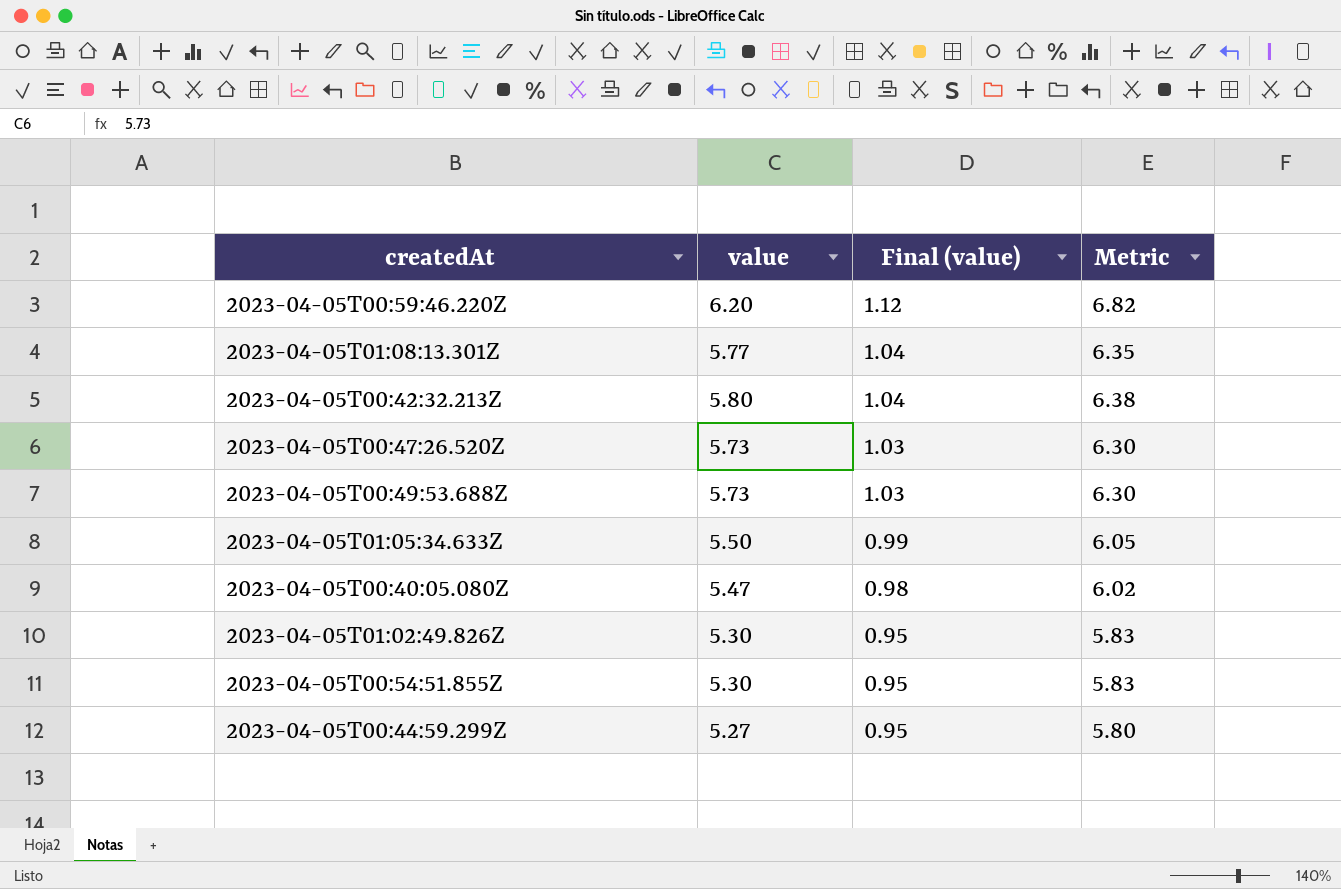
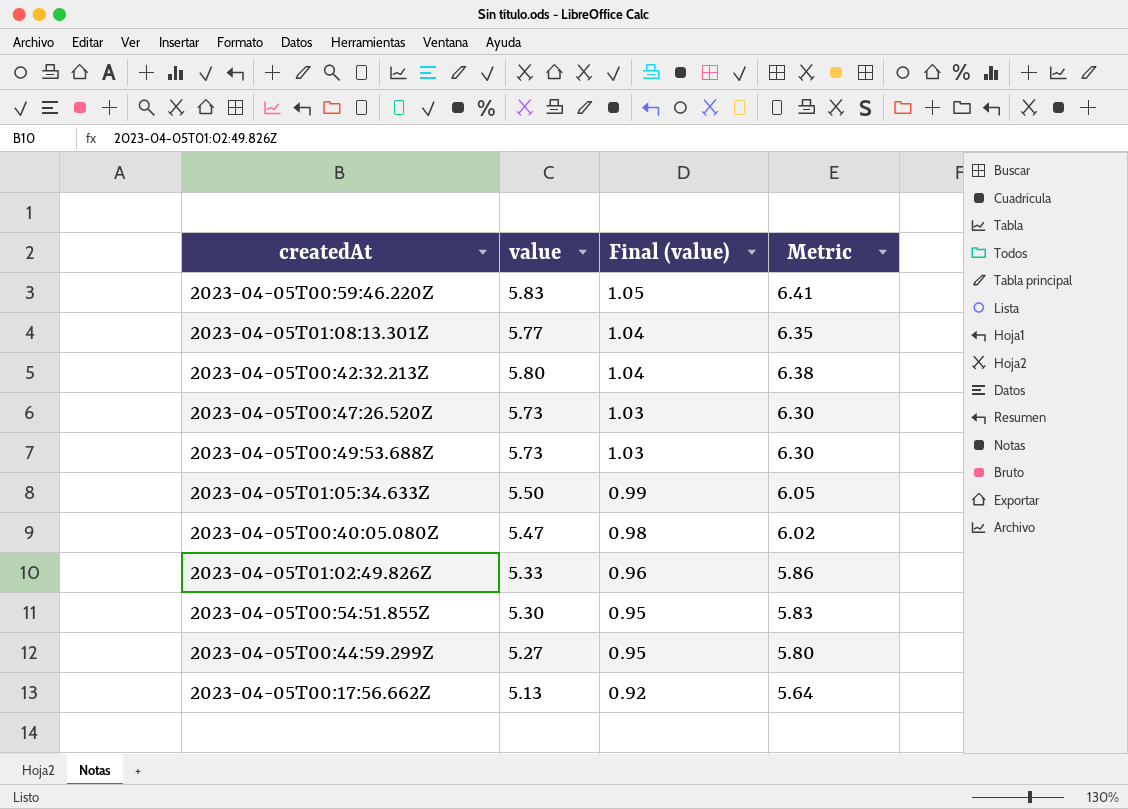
2023-04-05T00:59:46.220Z | value: 6.20 -> 5.83
2023-04-05T00:59:46.220Z | Final (value): 1.12 -> 1.05
2023-04-05T00:59:46.220Z | Metric: 6.82 -> 6.41
2023-04-05T01:02:49.826Z | value: 5.30 -> 5.33
2023-04-05T01:02:49.826Z | Final (value): 0.95 -> 0.96
2023-04-05T01:02:49.826Z | Metric: 5.83 -> 5.86
row 2023-04-05T00:17:56.662Z: none -> 5.13 | 0.92 | 5.64

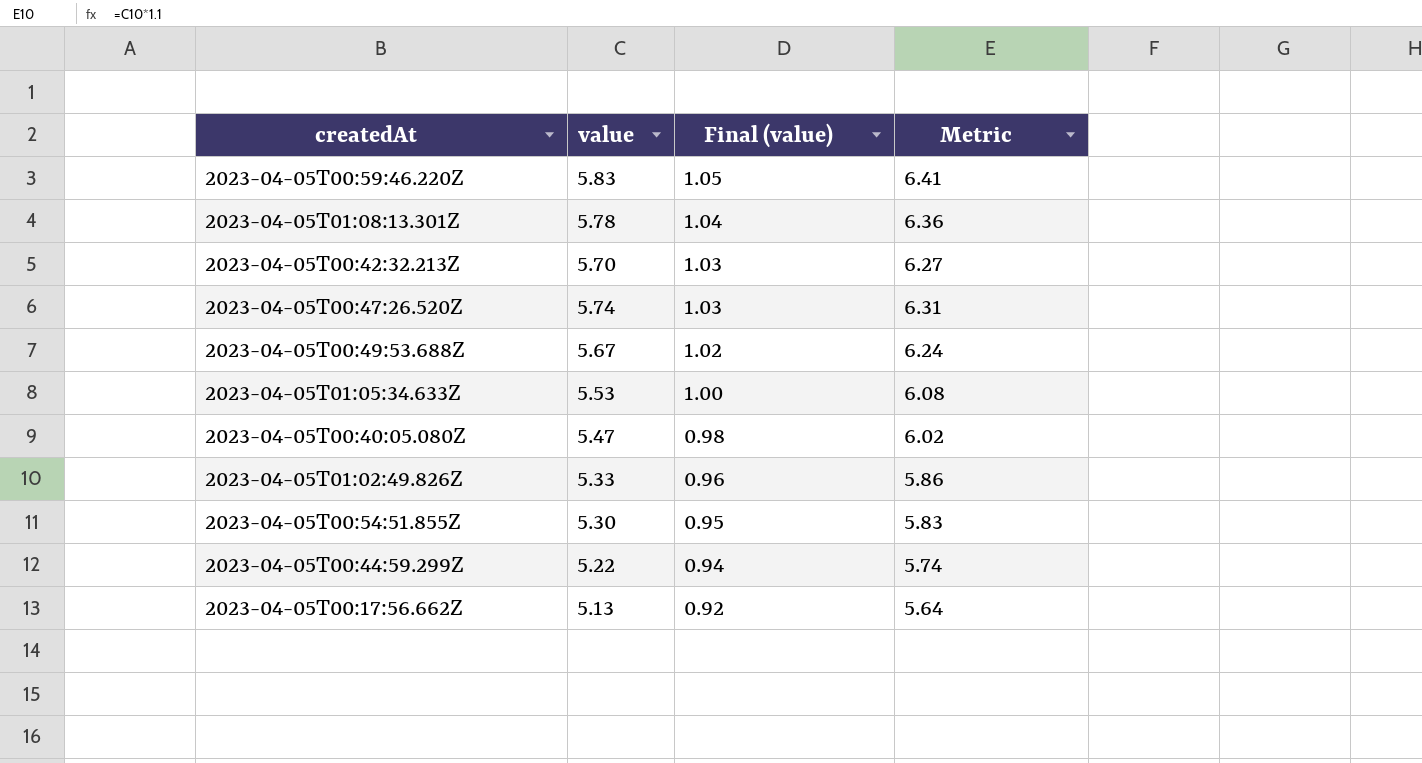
2023-04-05T01:08:13.301Z | value: 5.77 -> 5.78
2023-04-05T01:08:13.301Z | Metric: 6.35 -> 6.36
2023-04-05T00:42:32.213Z | value: 5.80 -> 5.70
2023-04-05T00:42:32.213Z | Final (value): 1.04 -> 1.03
2023-04-05T00:42:32.213Z | Metric: 6.38 -> 6.27
2023-04-05T00:47:26.520Z | value: 5.73 -> 5.74
2023-04-05T00:47:26.520Z | Metric: 6.30 -> 6.31
2023-04-05T00:49:53.688Z | value: 5.73 -> 5.67
2023-04-05T00:49:53.688Z | Final (value): 1.03 -> 1.02
2023-04-05T00:49:53.688Z | Metric: 6.30 -> 6.24
2023-04-05T01:05:34.633Z | value: 5.50 -> 5.53
2023-04-05T01:05:34.633Z | Final (value): 0.99 -> 1.00
2023-04-05T01:05:34.633Z | Metric: 6.05 -> 6.08
2023-04-05T00:44:59.299Z | value: 5.27 -> 5.22
2023-04-05T00:44:59.299Z | Final (value): 0.95 -> 0.94
2023-04-05T00:44:59.299Z | Metric: 5.80 -> 5.74

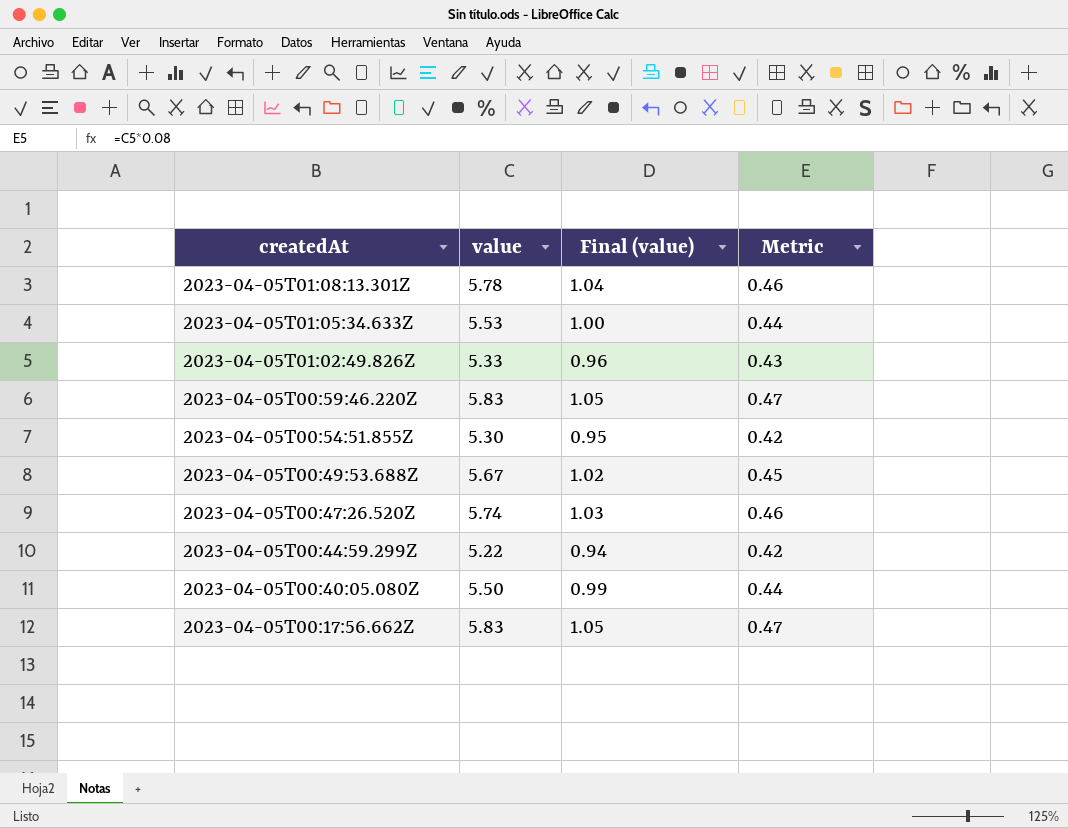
row order: Final (value) descending -> createdAt descending
column Metric | formula: [value] * 1.1 -> [value] * 0.08
row 2023-04-05T00:42:32.213Z: 5.70 | 1.03 | 6.27 -> none
2023-04-05T00:40:05.080Z | value: 5.47 -> 5.50
2023-04-05T00:40:05.080Z | Final (value): 0.98 -> 0.99
2023-04-05T00:17:56.662Z | value: 5.13 -> 5.83
2023-04-05T00:17:56.662Z | Final (value): 0.92 -> 1.05

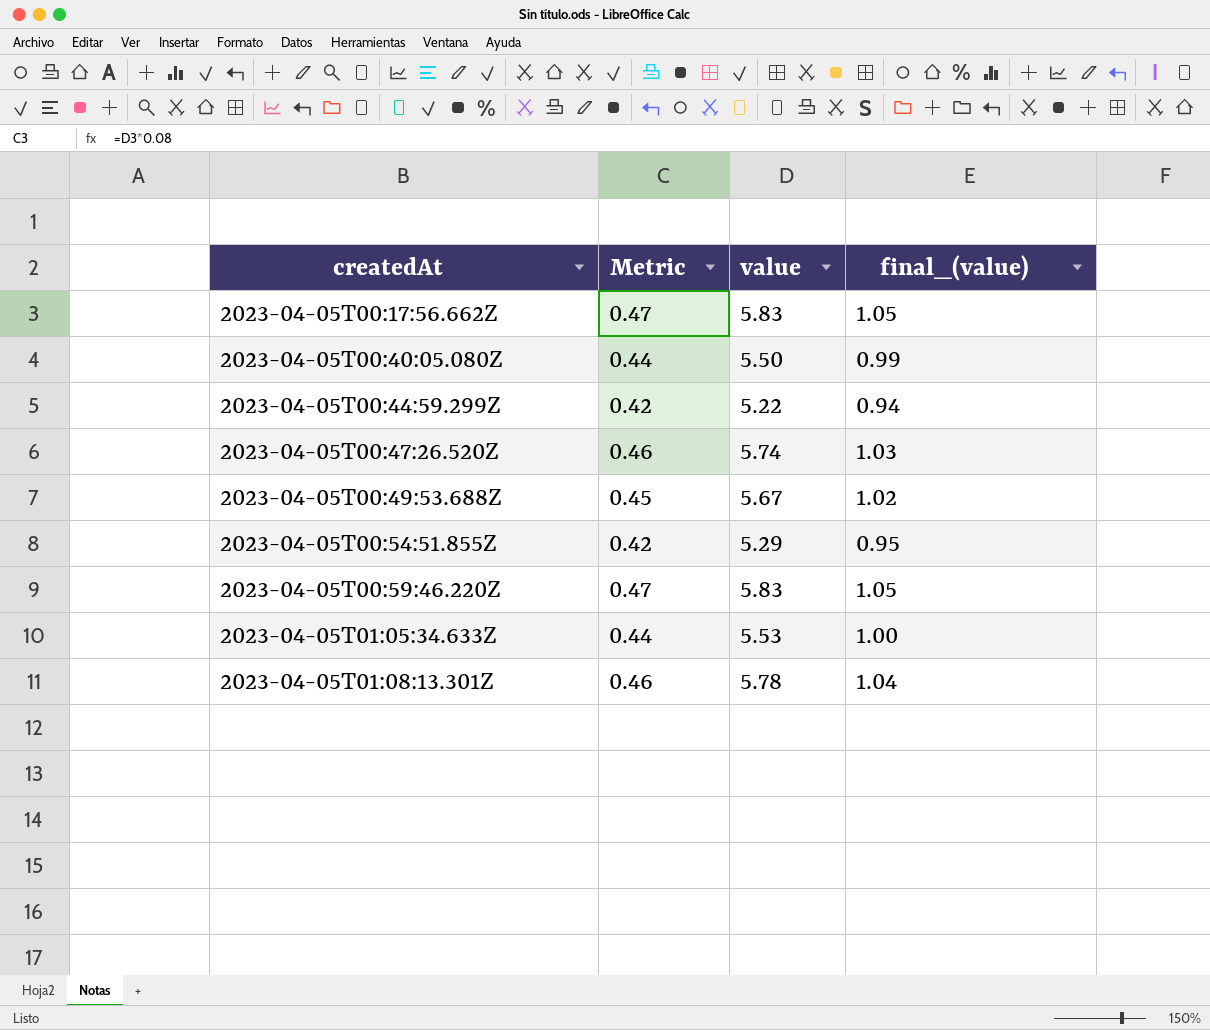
row order: createdAt descending -> createdAt ascending
column Metric | position: 4 -> 2
column name: Final (value) -> final_(value)
row 2023-04-05T01:02:49.826Z: 5.33 | 0.96 | 0.43 -> none
2023-04-05T00:54:51.855Z | value: 5.30 -> 5.29

